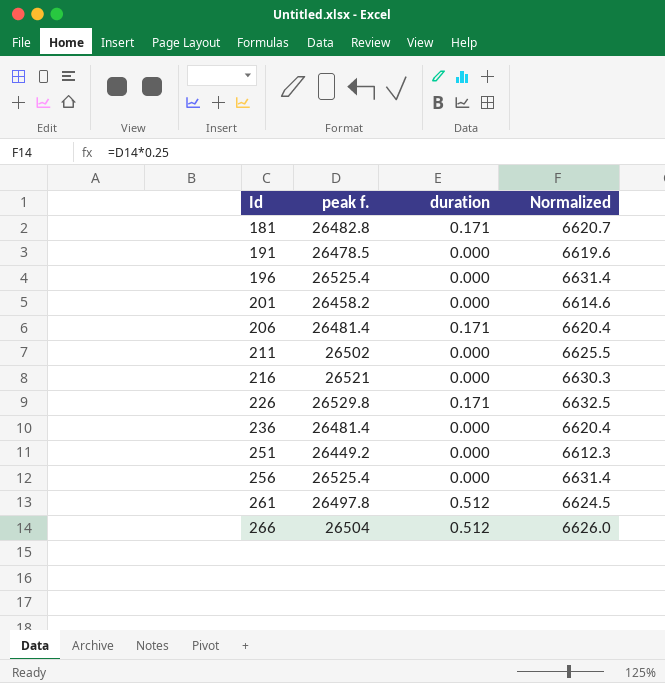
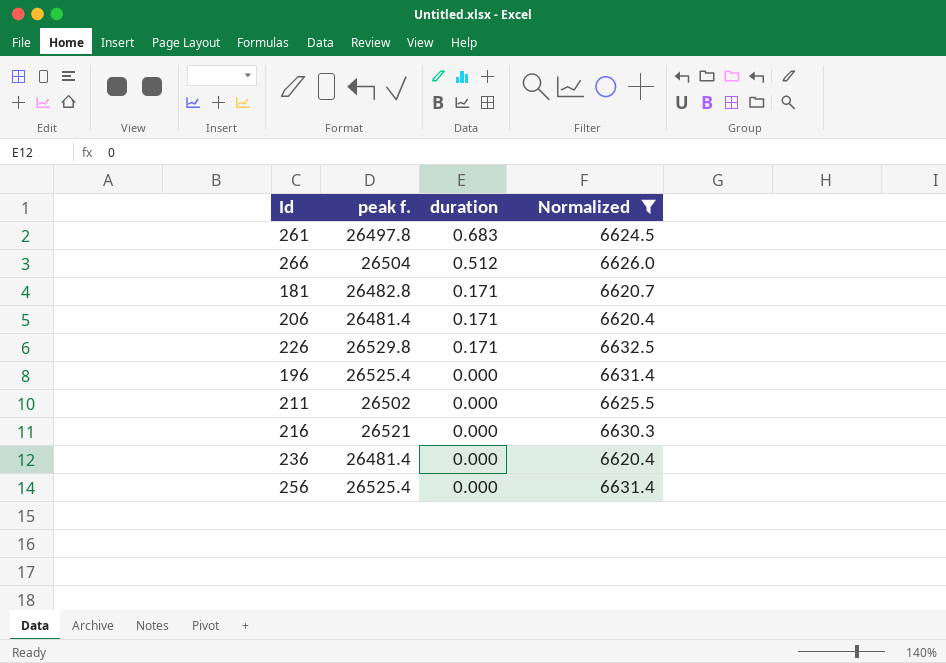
filter: none -> Normalized >= 6620.4
row order: Id ascending -> duration descending
261 | duration: 0.512 -> 0.683

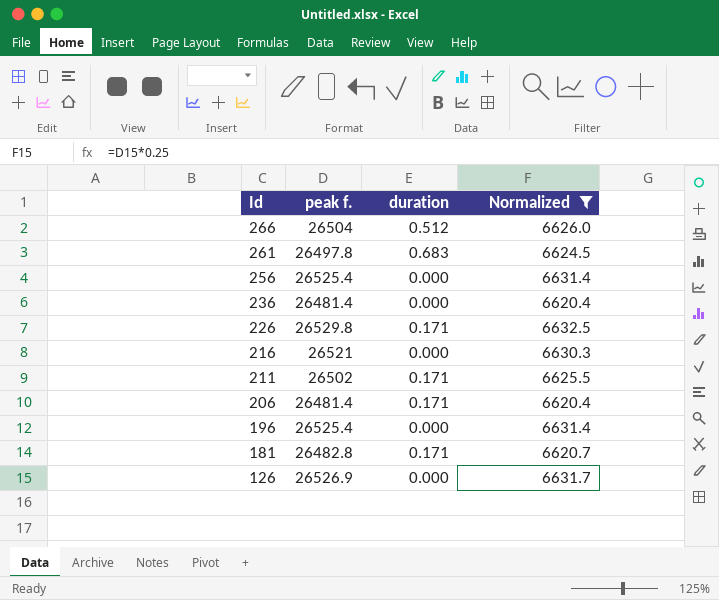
row order: duration descending -> Id descending
211 | duration: 0.000 -> 0.171
row 126: none -> 26526.9 | 0.000 | 6631.7

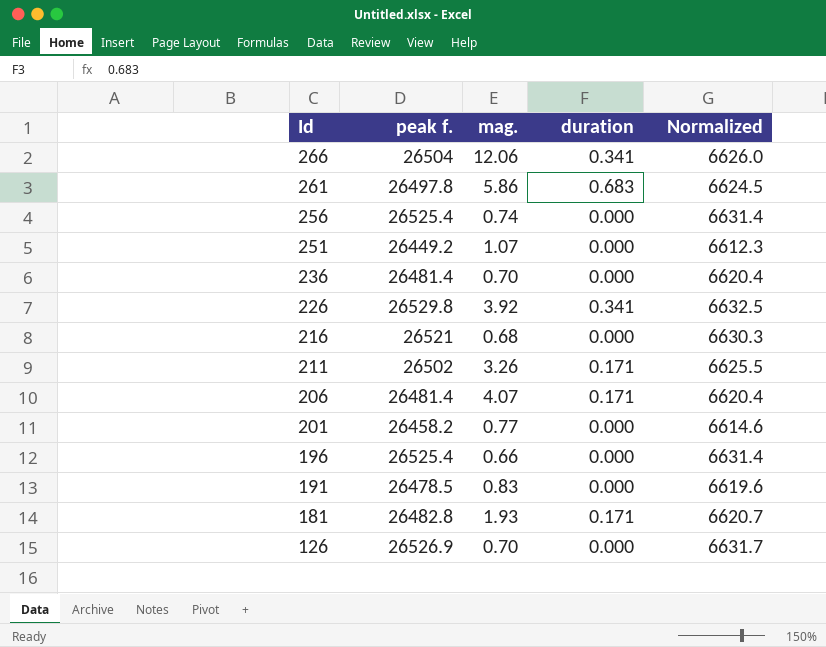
filter: Normalized >= 6620.4 -> none
column mag. | position: none -> 3
266 | duration: 0.512 -> 0.341
226 | duration: 0.171 -> 0.341

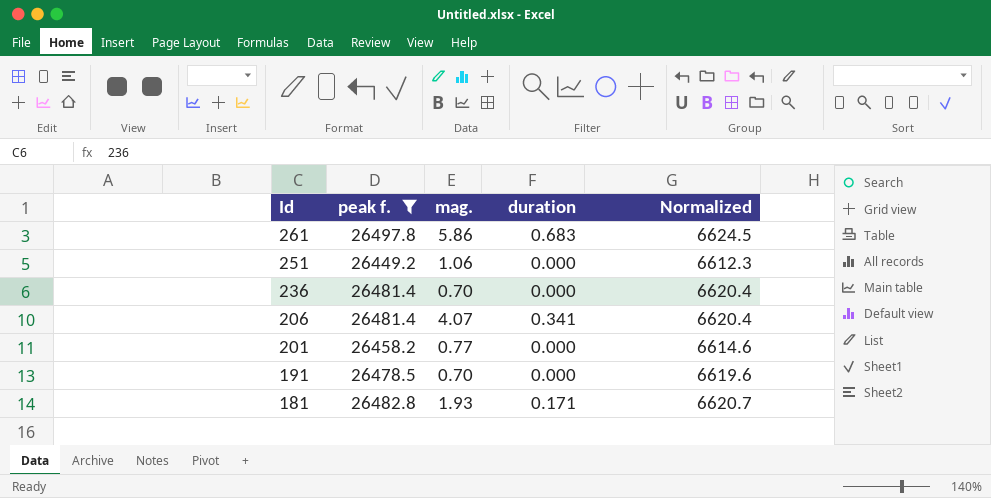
filter: none -> peak f. <= 26497.8
251 | mag.: 1.07 -> 1.06
206 | duration: 0.171 -> 0.341
191 | mag.: 0.83 -> 0.70

